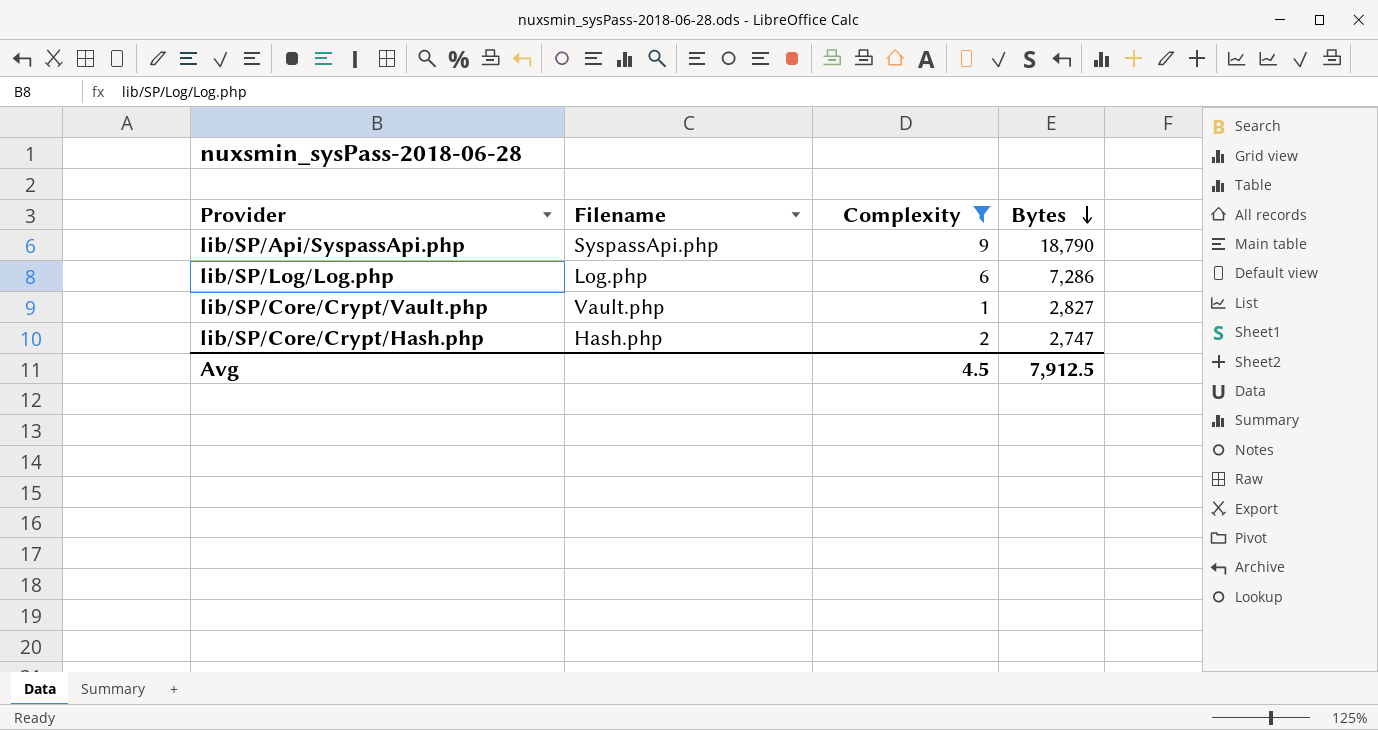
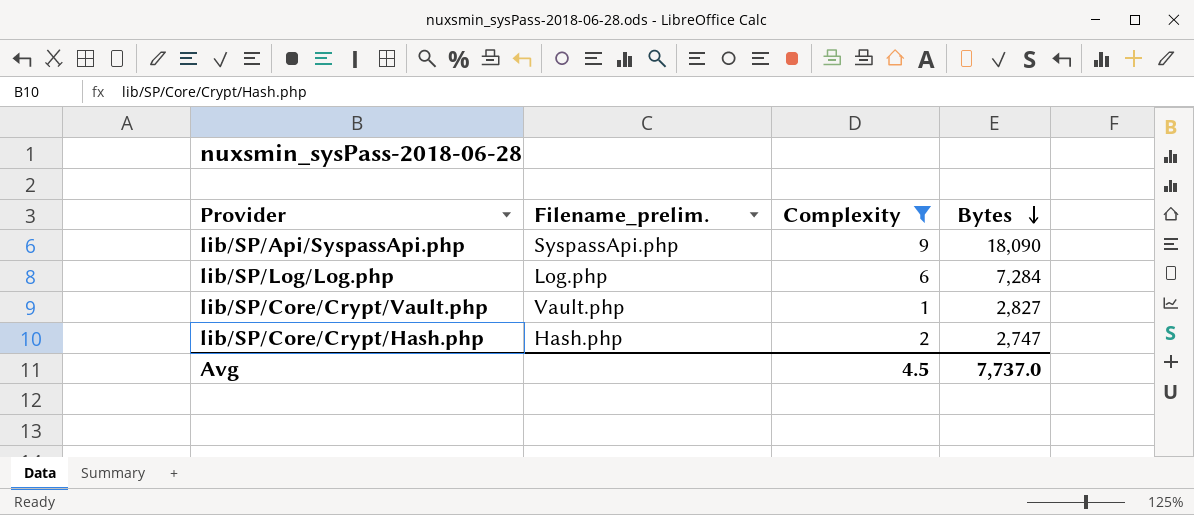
column name: Filename -> Filename_prelim.
lib/SP/Api/SyspassApi.php | Bytes: 18,790 -> 18,090
lib/SP/Log/Log.php | Bytes: 7,286 -> 7,284
Avg | Bytes: 7,912.5 -> 7,737.0

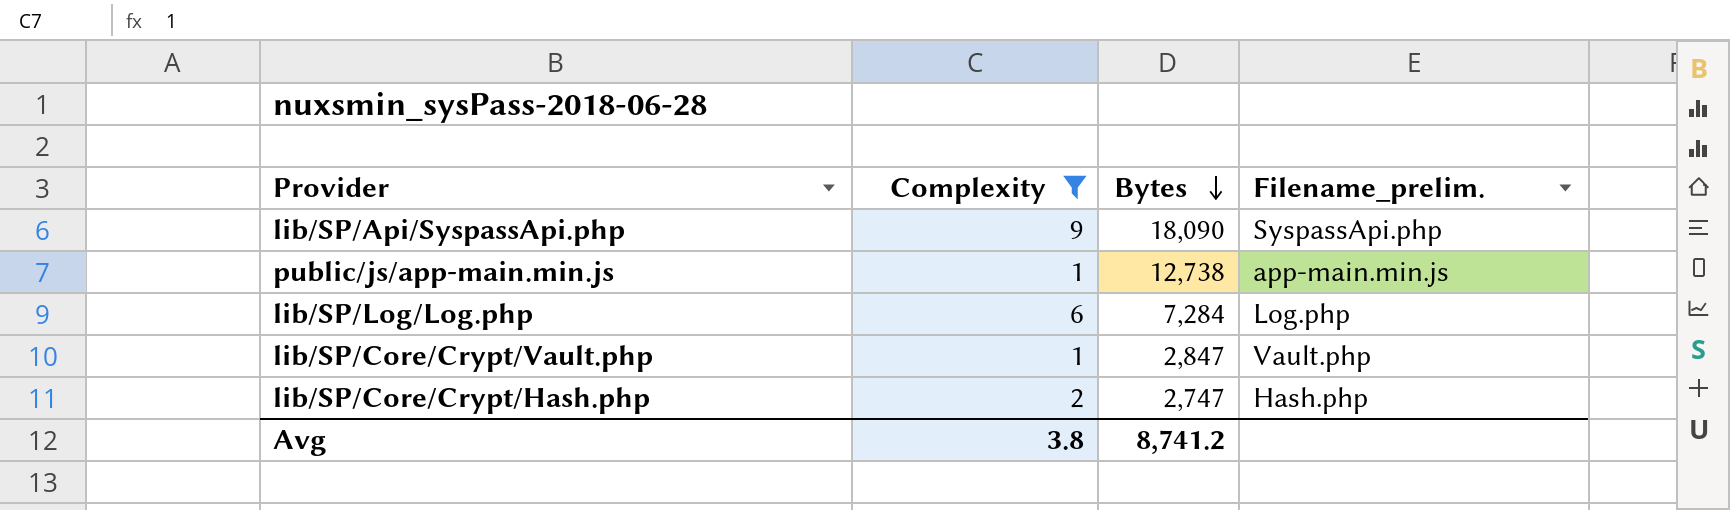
column Filename_prelim. | position: 2 -> 4
row public/js/app-main.min.js: none -> 1 | 12,738 | app-main.min.js
lib/SP/Core/Crypt/Vault.php | Bytes: 2,827 -> 2,847
Avg | Complexity: 4.5 -> 3.8
Avg | Bytes: 7,737.0 -> 8,741.2

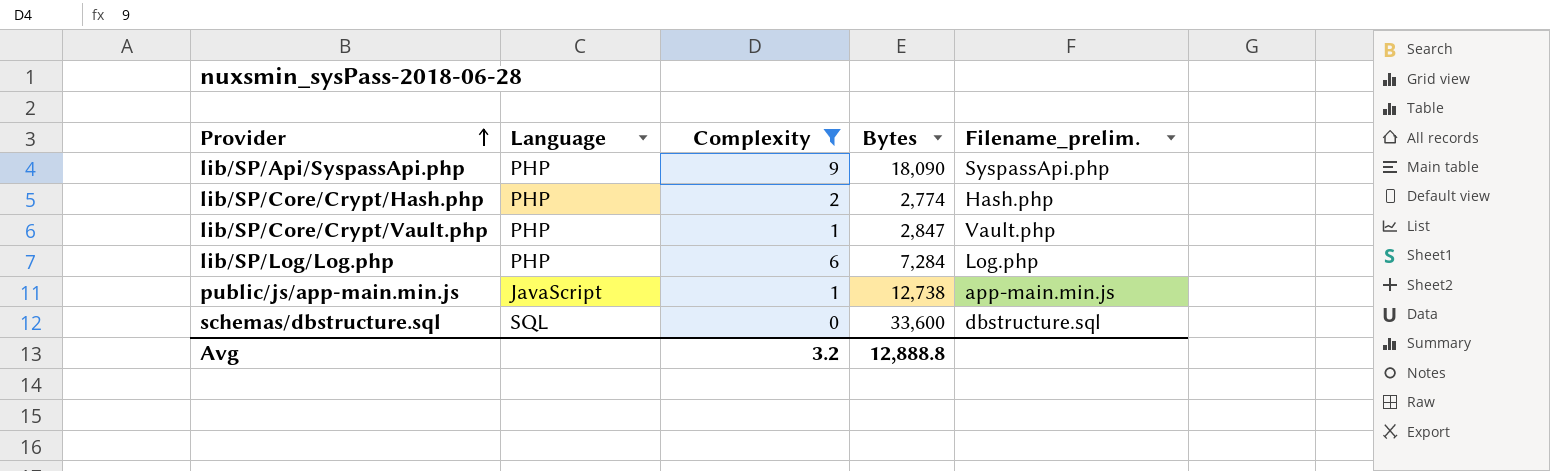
row order: Bytes descending -> Provider ascending
column Language | position: none -> 2
lib/SP/Core/Crypt/Hash.php | Bytes: 2,747 -> 2,774
row schemas/dbstructure.sql: none -> SQL | 0 | 33,600 | dbstructure.sql
Avg | Complexity: 3.8 -> 3.2
Avg | Bytes: 8,741.2 -> 12,888.8

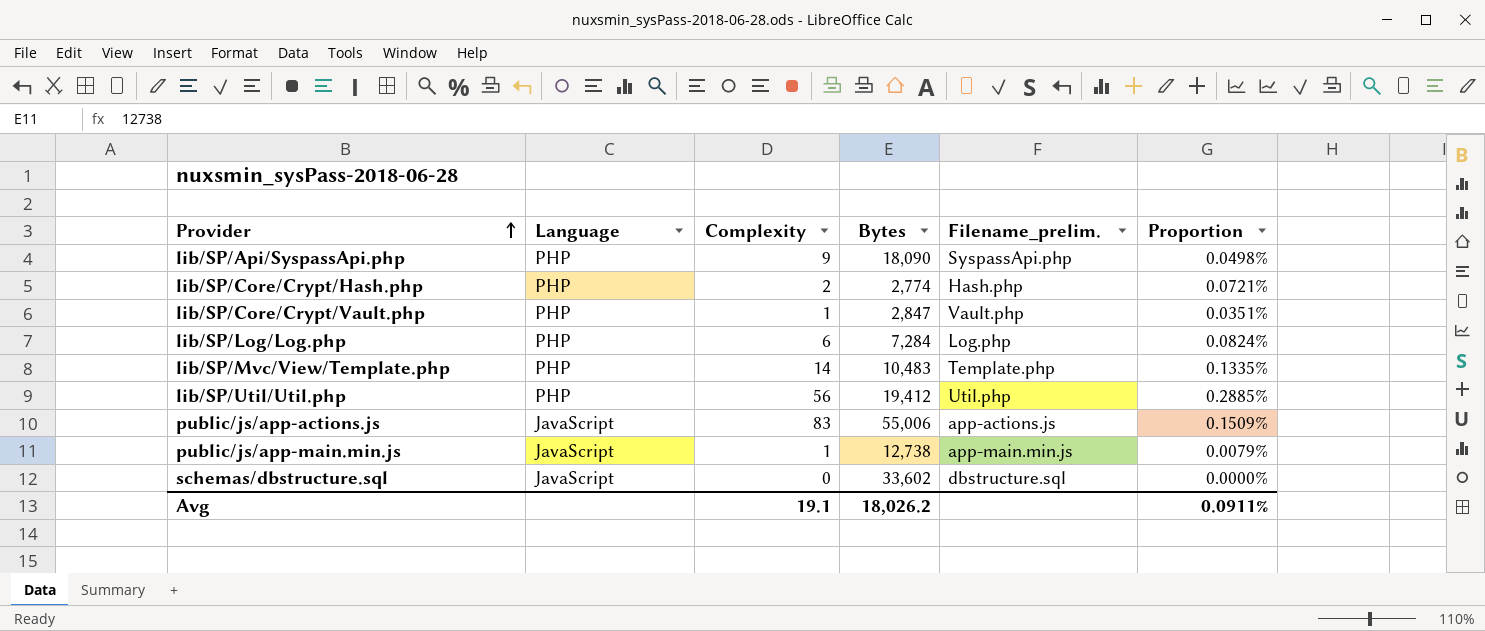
filter: Complexity <= 9 -> none
column Proportion | formula: none -> [Complexity] / [Bytes]
schemas/dbstructure.sql | Language: SQL -> JavaScript
schemas/dbstructure.sql | Bytes: 33,600 -> 33,602
Avg | Complexity: 3.2 -> 19.1
Avg | Bytes: 12,888.8 -> 18,026.2

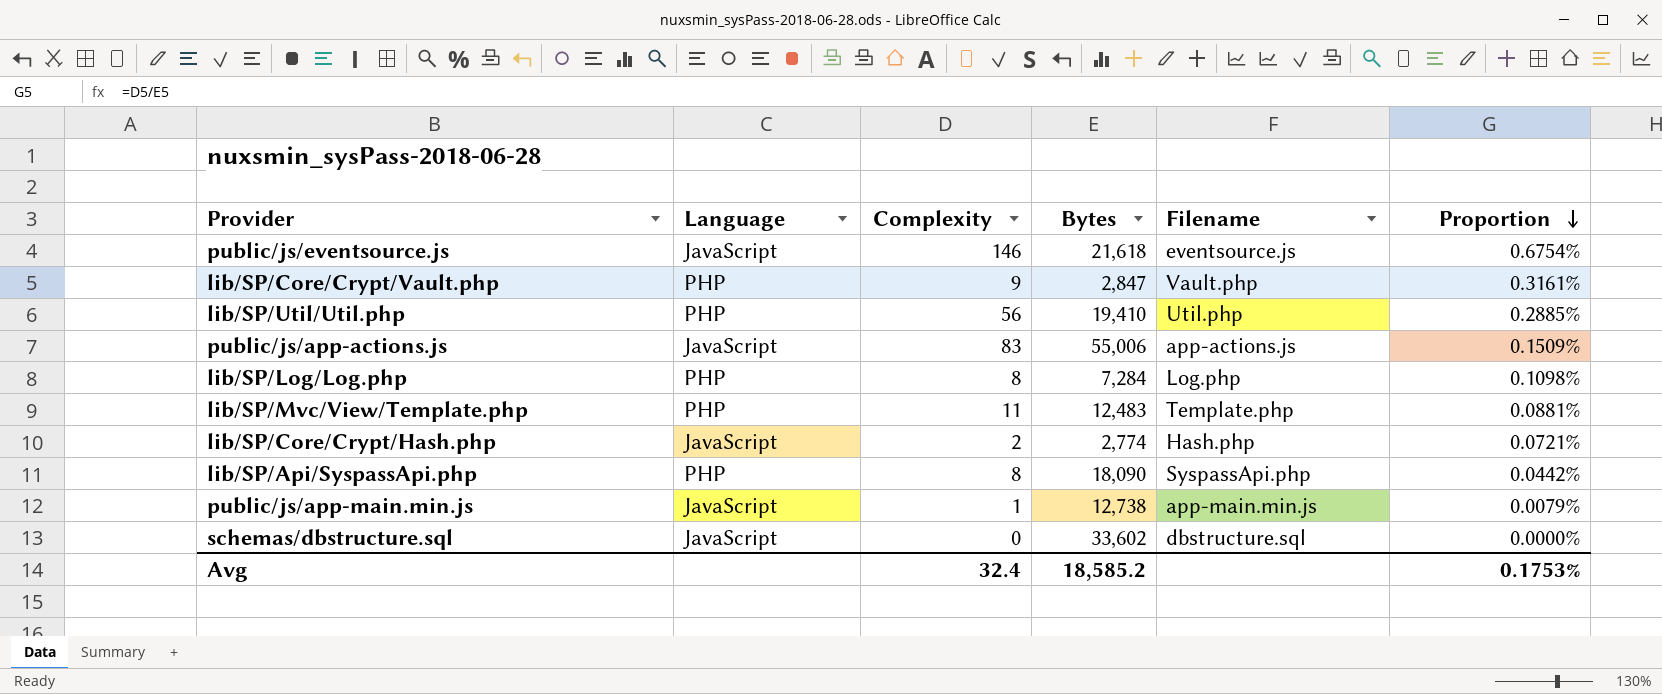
row order: Provider ascending -> Proportion descending
column name: Filename_prelim. -> Filename
row public/js/eventsource.js: none -> JavaScript | 146 | 21,618 | eventsource.js | 0.6754%
lib/SP/Core/Crypt/Vault.php | Complexity: 1 -> 9
lib/SP/Core/Crypt/Vault.php | Proportion: 0.0351% -> 0.3161%
lib/SP/Util/Util.php | Bytes: 19,412 -> 19,410
lib/SP/Log/Log.php | Complexity: 6 -> 8
lib/SP/Log/Log.php | Proportion: 0.0824% -> 0.1098%
lib/SP/Mvc/View/Template.php | Complexity: 14 -> 11
lib/SP/Mvc/View/Template.php | Bytes: 10,483 -> 12,483
lib/SP/Mvc/View/Template.php | Proportion: 0.1335% -> 0.0881%
lib/SP/Core/Crypt/Hash.php | Language: PHP -> JavaScript
lib/SP/Api/SyspassApi.php | Complexity: 9 -> 8
lib/SP/Api/SyspassApi.php | Proportion: 0.0498% -> 0.0442%
Avg | Complexity: 19.1 -> 32.4
Avg | Bytes: 18,026.2 -> 18,585.2
Avg | Proportion: 0.0911% -> 0.1753%

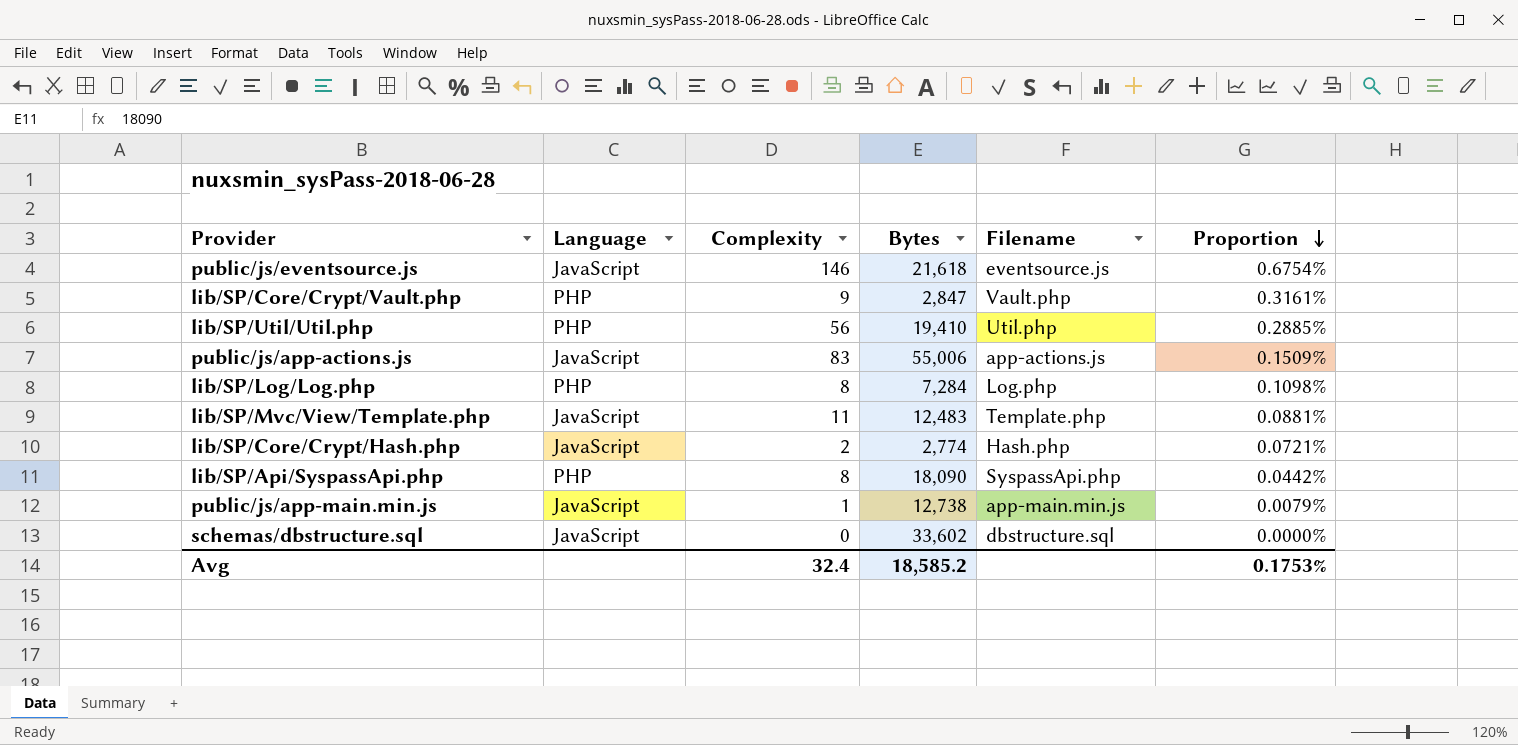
lib/SP/Mvc/View/Template.php | Language: PHP -> JavaScript

